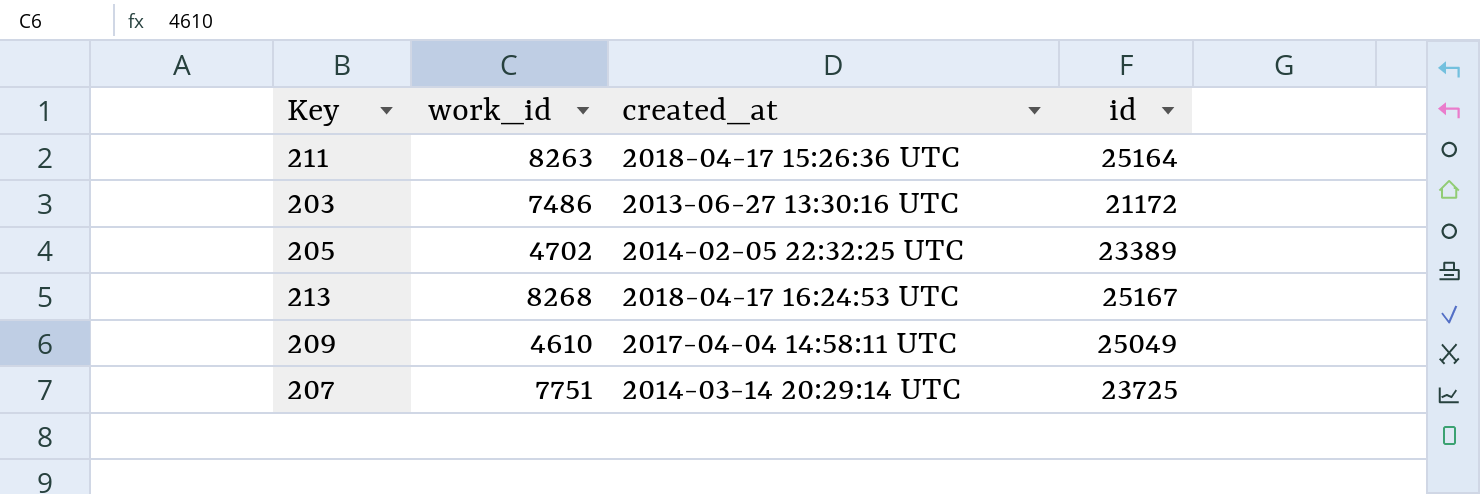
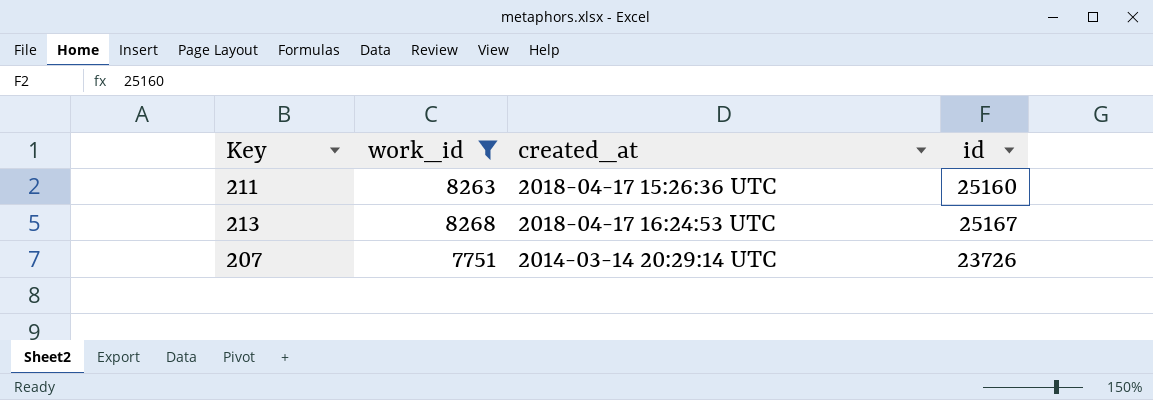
filter: none -> work_id >= 7751
211 | id: 25164 -> 25160
207 | id: 23725 -> 23726

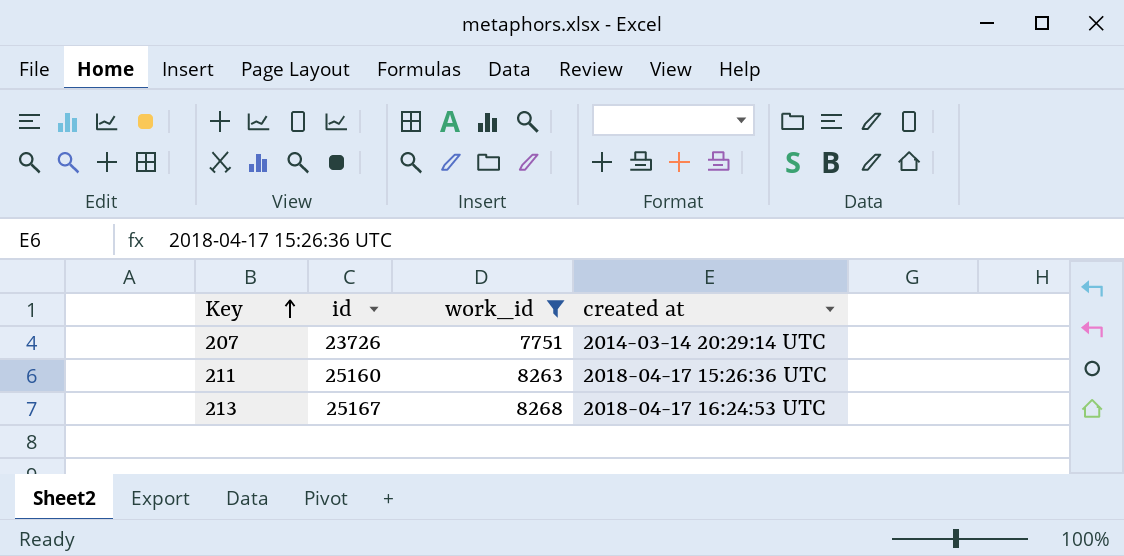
row order: none -> Key ascending
column id | position: 4 -> 2
column name: created_at -> created at

